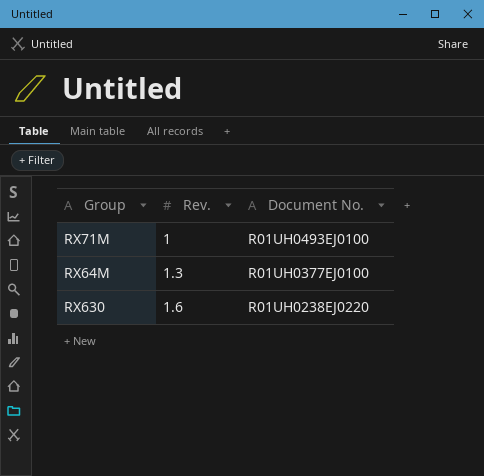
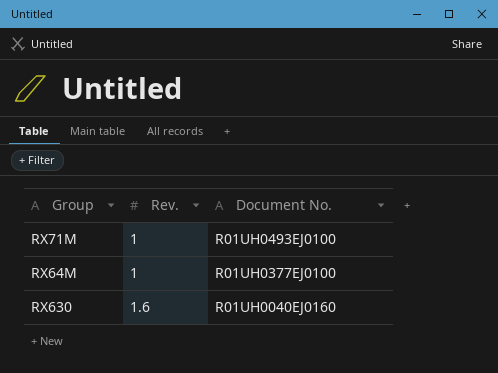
RX64M | Rev.: 1.3 -> 1
RX630 | Document No.: R01UH0238EJ0220 -> R01UH0040EJ0160

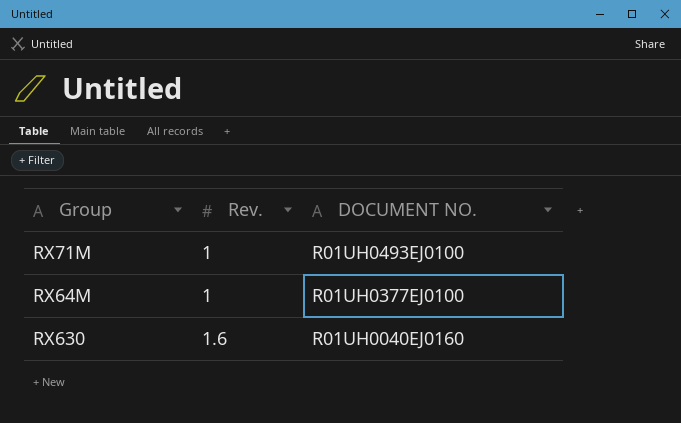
column name: Document No. -> DOCUMENT NO.

